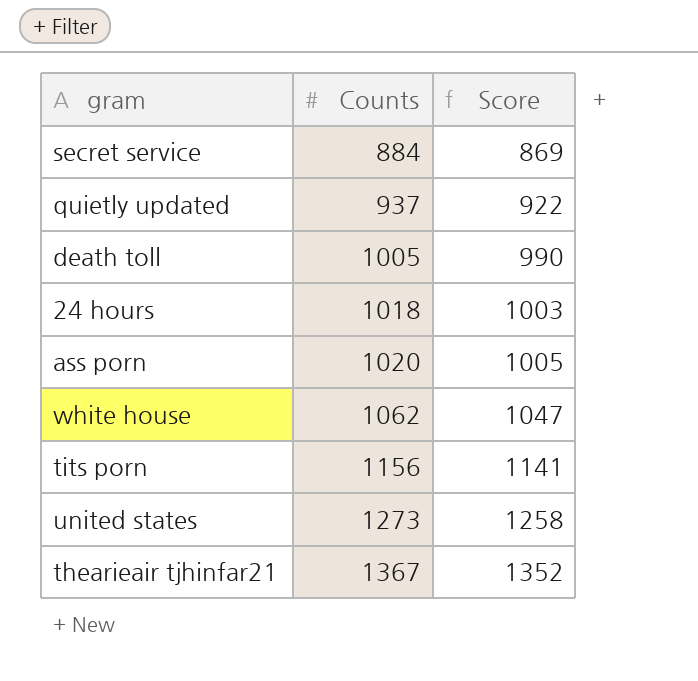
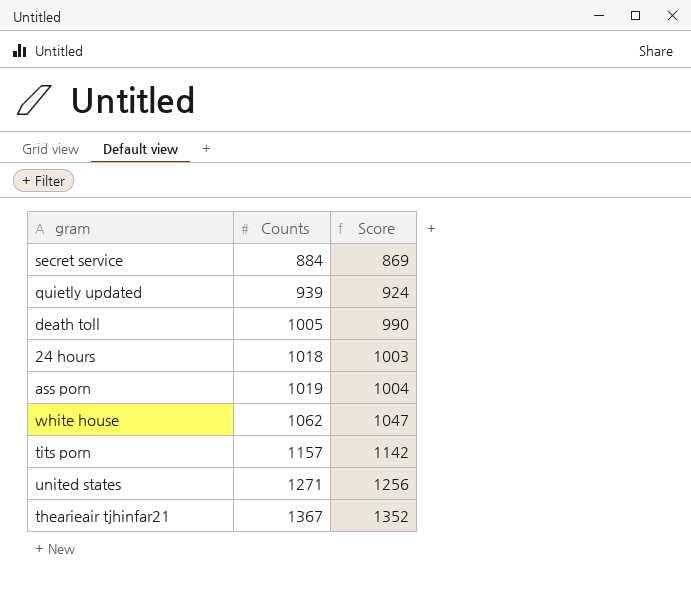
quietly updated | Counts: 937 -> 939
quietly updated | Score: 922 -> 924
ass porn | Counts: 1020 -> 1019
ass porn | Score: 1005 -> 1004
tits porn | Counts: 1156 -> 1157
tits porn | Score: 1141 -> 1142
united states | Counts: 1273 -> 1271
united states | Score: 1258 -> 1256

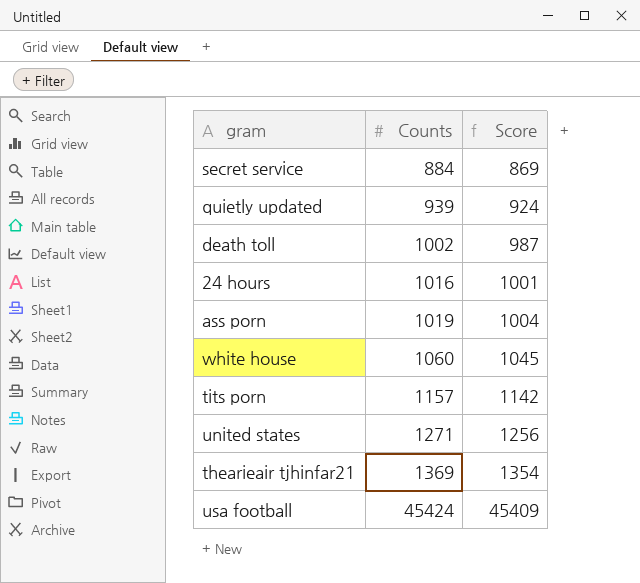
death toll | Counts: 1005 -> 1002
death toll | Score: 990 -> 987
24 hours | Counts: 1018 -> 1016
24 hours | Score: 1003 -> 1001
white house | Counts: 1062 -> 1060
white house | Score: 1047 -> 1045
thearieair tjhinfar21 | Counts: 1367 -> 1369
thearieair tjhinfar21 | Score: 1352 -> 1354
row usa football: none -> 45424 | 45409

